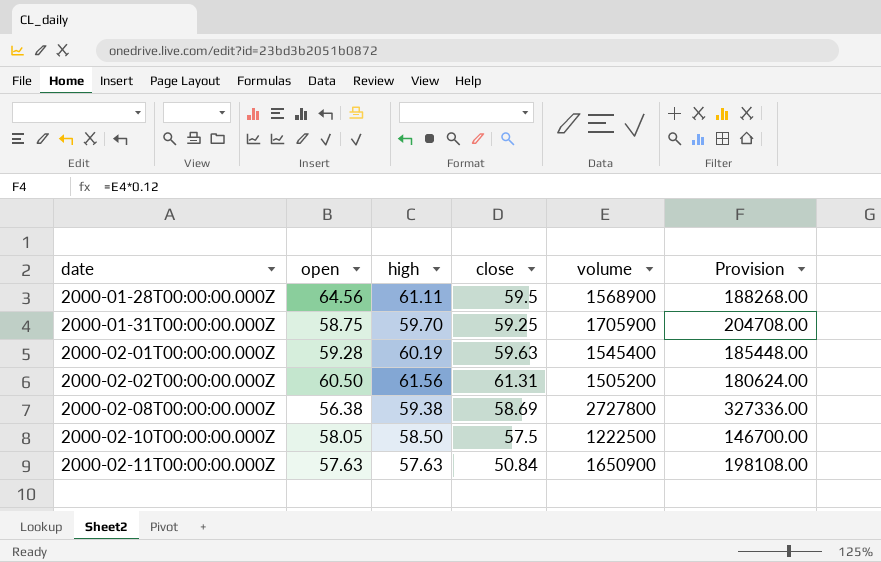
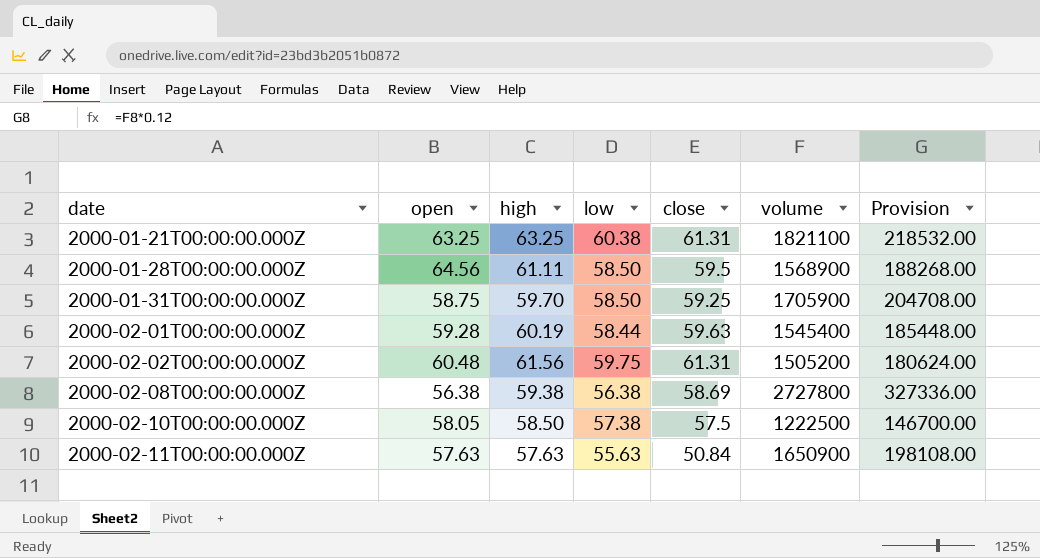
column low | position: none -> 4
row 2000-01-21T00:00:00.000Z: none -> 63.25 | 63.25 | 60.38 | 61.31 | 1821100 | 218532.00
2000-02-02T00:00:00.000Z | open: 60.50 -> 60.48

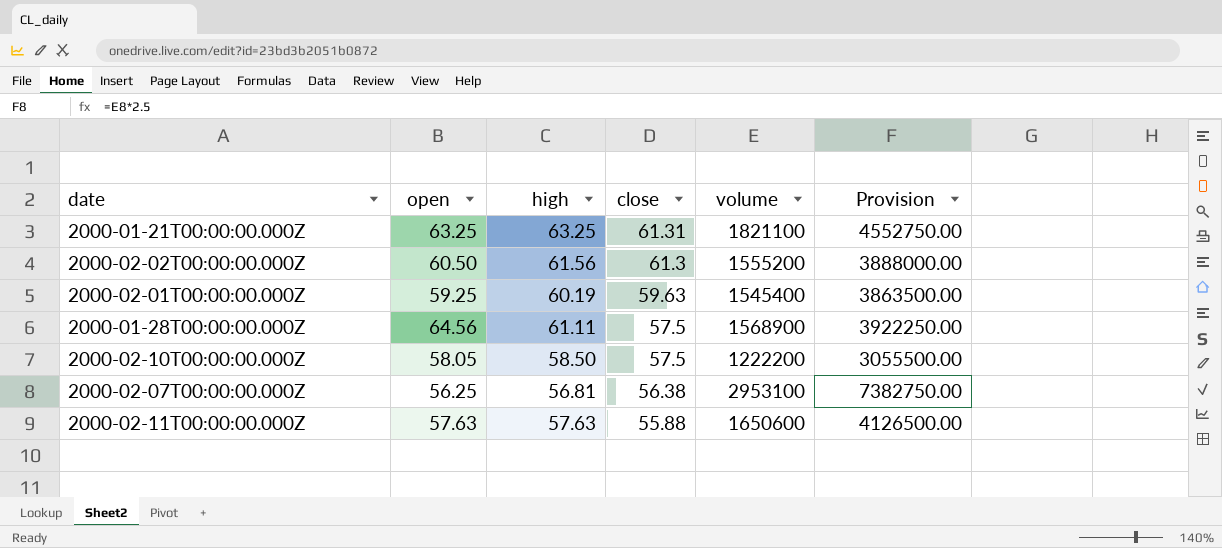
row order: date ascending -> close descending
column low | position: 4 -> none
column Provision | formula: [volume] * 0.12 -> [volume] * 2.5
row 2000-01-31T00:00:00.000Z: 58.75 | 59.70 | 58.50 | 59.25 | 1705900 | 204708.00 -> none
row 2000-02-08T00:00:00.000Z: 56.38 | 59.38 | 56.38 | 58.69 | 2727800 | 327336.00 -> none
2000-02-02T00:00:00.000Z | open: 60.48 -> 60.50
2000-02-02T00:00:00.000Z | close: 61.31 -> 61.3
2000-02-02T00:00:00.000Z | volume: 1505200 -> 1555200
2000-02-01T00:00:00.000Z | open: 59.28 -> 59.25
2000-01-28T00:00:00.000Z | close: 59.5 -> 57.5
2000-02-10T00:00:00.000Z | volume: 1222500 -> 1222200
row 2000-02-07T00:00:00.000Z: none -> 56.25 | 56.81 | 56.38 | 2953100 | 7382750.00
2000-02-11T00:00:00.000Z | close: 50.84 -> 55.88
2000-02-11T00:00:00.000Z | volume: 1650900 -> 1650600

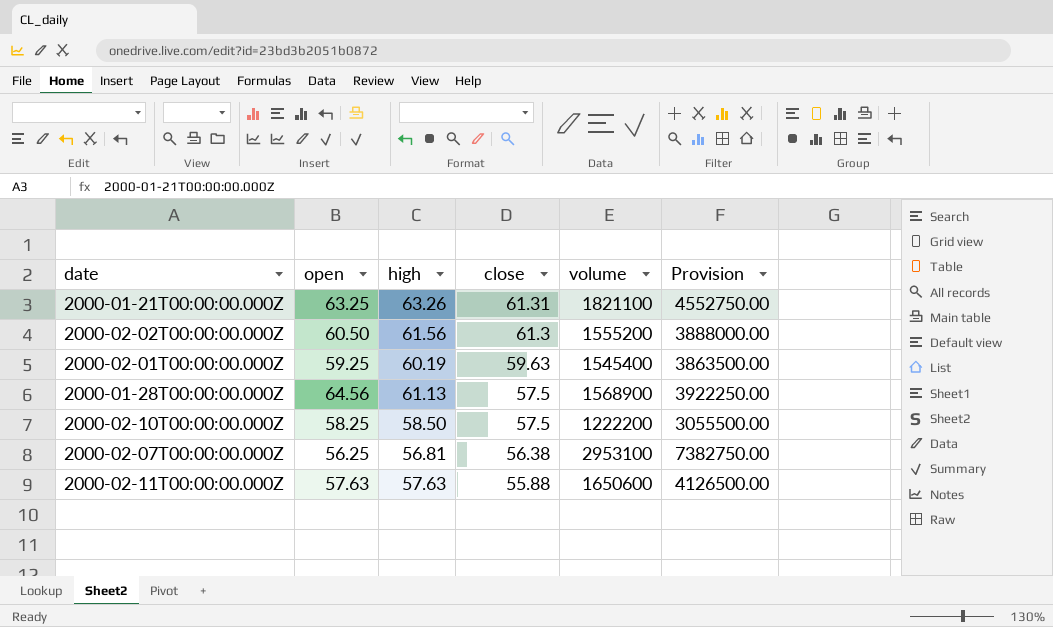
2000-01-21T00:00:00.000Z | high: 63.25 -> 63.26
2000-01-28T00:00:00.000Z | high: 61.11 -> 61.13
2000-02-10T00:00:00.000Z | open: 58.05 -> 58.25

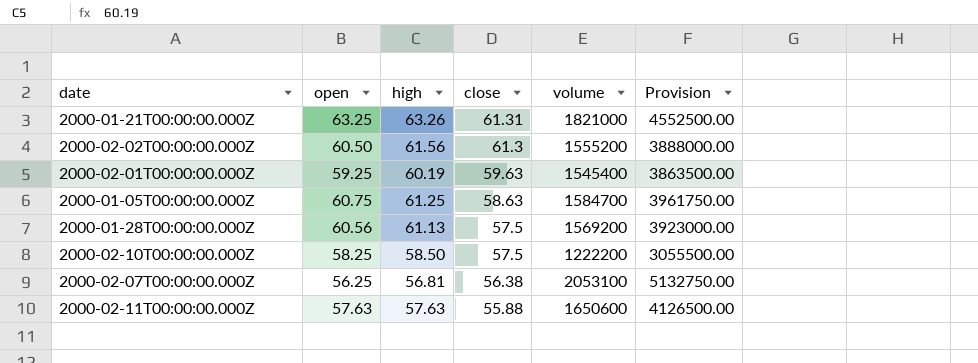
2000-01-21T00:00:00.000Z | volume: 1821100 -> 1821000
2000-01-21T00:00:00.000Z | Provision: 4552750.00 -> 4552500.00
row 2000-01-05T00:00:00.000Z: none -> 60.75 | 61.25 | 58.63 | 1584700 | 3961750.00
2000-01-28T00:00:00.000Z | open: 64.56 -> 60.56
2000-01-28T00:00:00.000Z | volume: 1568900 -> 1569200
2000-01-28T00:00:00.000Z | Provision: 3922250.00 -> 3923000.00
2000-02-07T00:00:00.000Z | volume: 2953100 -> 2053100
2000-02-07T00:00:00.000Z | Provision: 7382750.00 -> 5132750.00

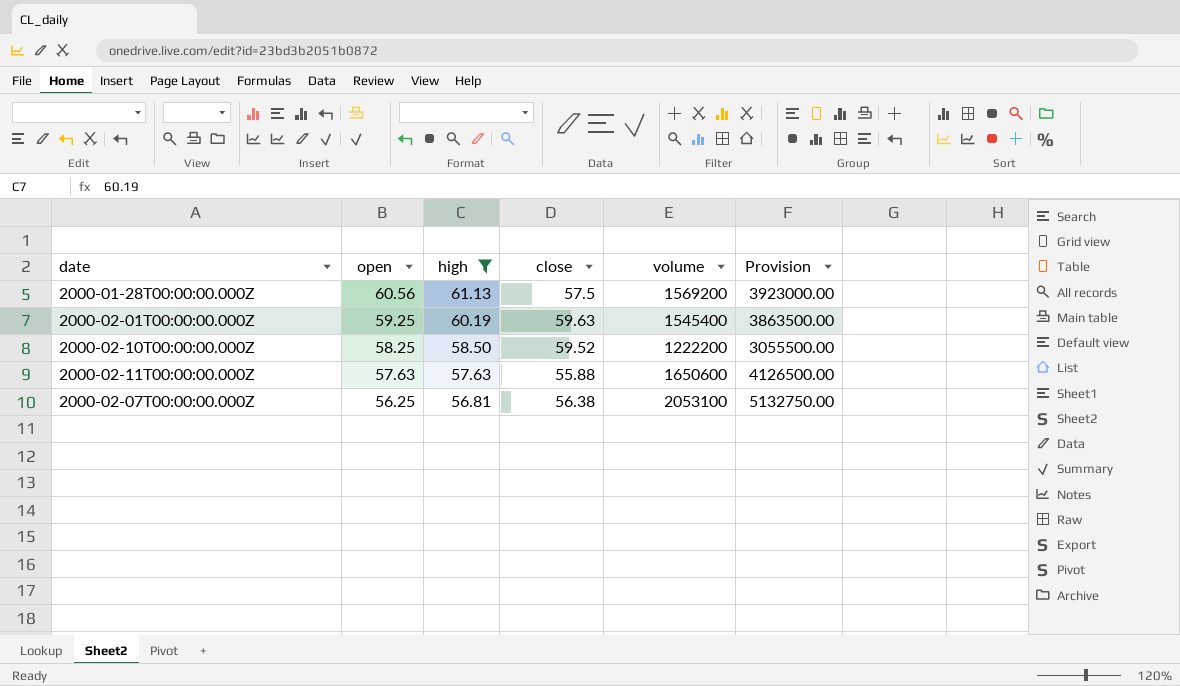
filter: none -> high <= 61.13
row order: close descending -> open descending
2000-02-10T00:00:00.000Z | close: 57.5 -> 59.52

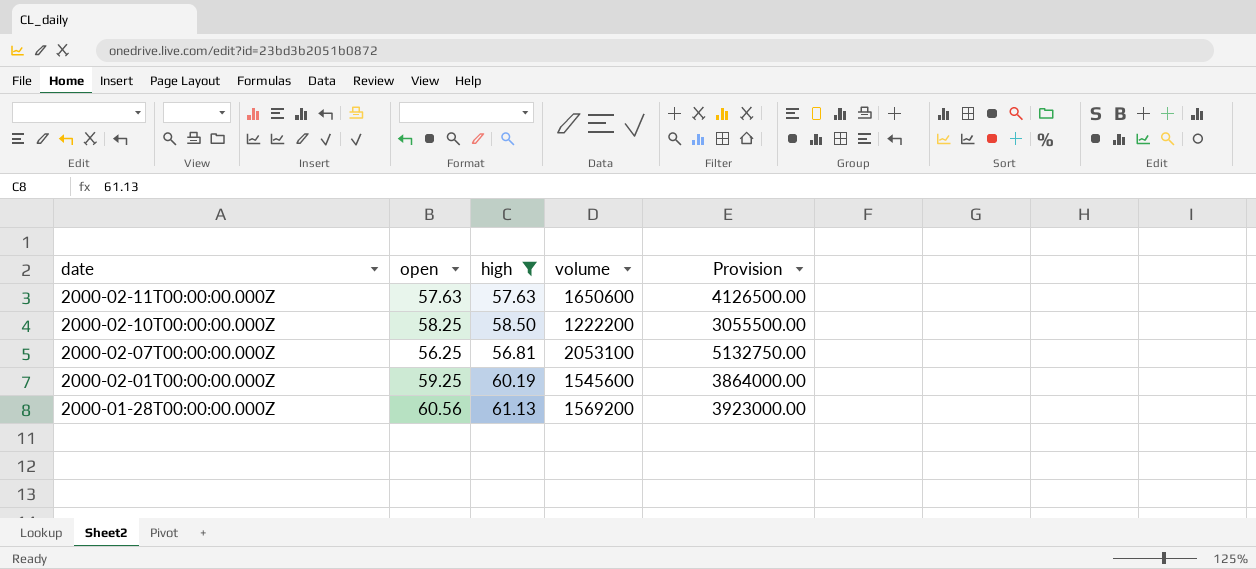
row order: open descending -> date descending
column close | position: 4 -> none
2000-02-01T00:00:00.000Z | volume: 1545400 -> 1545600
2000-02-01T00:00:00.000Z | Provision: 3863500.00 -> 3864000.00

